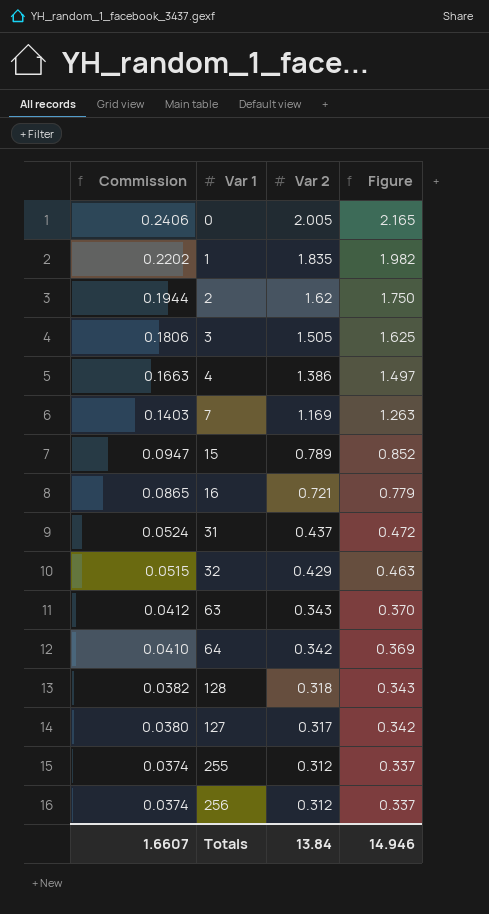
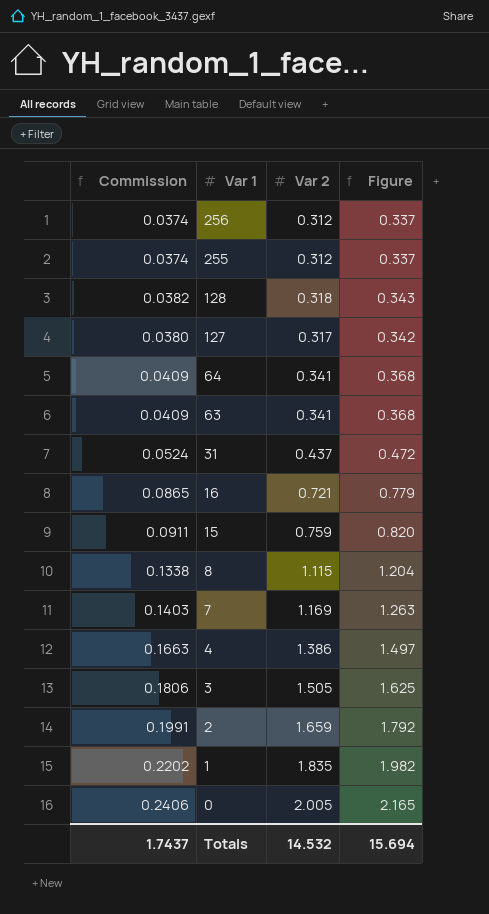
row order: Commission descending -> Var 1 descending
row 32: 0.0515 | 0.429 | 0.463 -> none
64 | Commission: 0.0410 -> 0.0409
64 | Var 2: 0.342 -> 0.341
64 | Figure: 0.369 -> 0.368
63 | Commission: 0.0412 -> 0.0409
63 | Var 2: 0.343 -> 0.341
63 | Figure: 0.370 -> 0.368
15 | Commission: 0.0947 -> 0.0911
15 | Var 2: 0.789 -> 0.759
15 | Figure: 0.852 -> 0.820
row 8: none -> 0.1338 | 1.115 | 1.204
2 | Commission: 0.1944 -> 0.1991
2 | Var 2: 1.62 -> 1.659
2 | Figure: 1.750 -> 1.792
Totals | Commission: 1.6607 -> 1.7437
Totals | Var 2: 13.84 -> 14.532
Totals | Figure: 14.946 -> 15.694

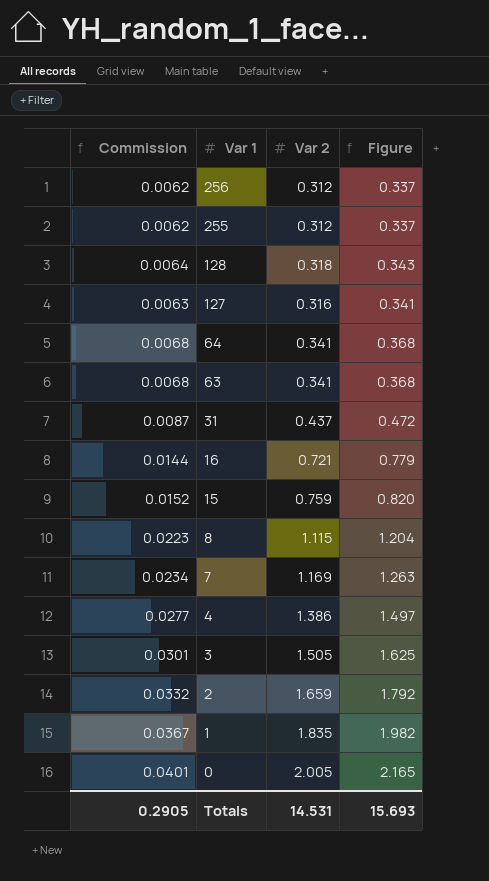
column Commission | formula: [Var 2] * 0.12 -> [Var 2] * 0.02
127 | Var 2: 0.317 -> 0.316
127 | Figure: 0.342 -> 0.341
Totals | Commission: 1.7437 -> 0.2905
Totals | Var 2: 14.532 -> 14.531
Totals | Figure: 15.694 -> 15.693

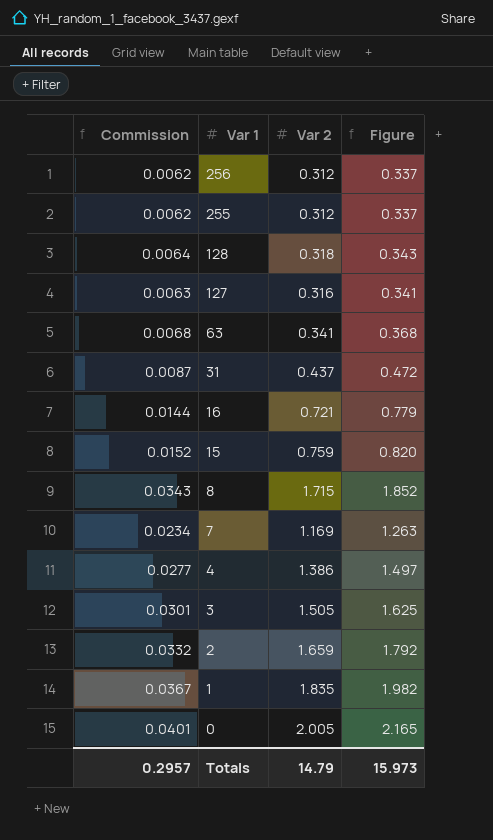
row 64: 0.0068 | 0.341 | 0.368 -> none
8 | Commission: 0.0223 -> 0.0343
8 | Var 2: 1.115 -> 1.715
8 | Figure: 1.204 -> 1.852
Totals | Commission: 0.2905 -> 0.2957
Totals | Var 2: 14.531 -> 14.79
Totals | Figure: 15.693 -> 15.973

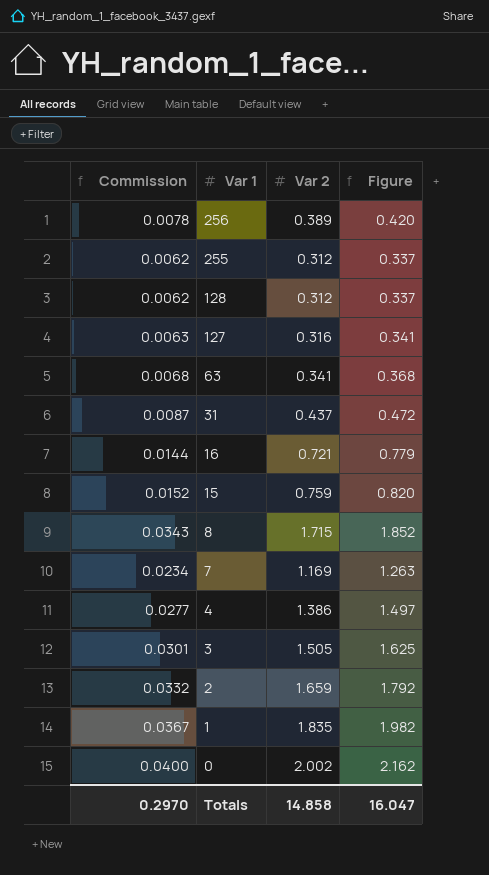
256 | Commission: 0.0062 -> 0.0078
256 | Var 2: 0.312 -> 0.389
256 | Figure: 0.337 -> 0.420
128 | Commission: 0.0064 -> 0.0062
128 | Var 2: 0.318 -> 0.312
128 | Figure: 0.343 -> 0.337
0 | Commission: 0.0401 -> 0.0400
0 | Var 2: 2.005 -> 2.002
0 | Figure: 2.165 -> 2.162
Totals | Commission: 0.2957 -> 0.2970
Totals | Var 2: 14.79 -> 14.858
Totals | Figure: 15.973 -> 16.047

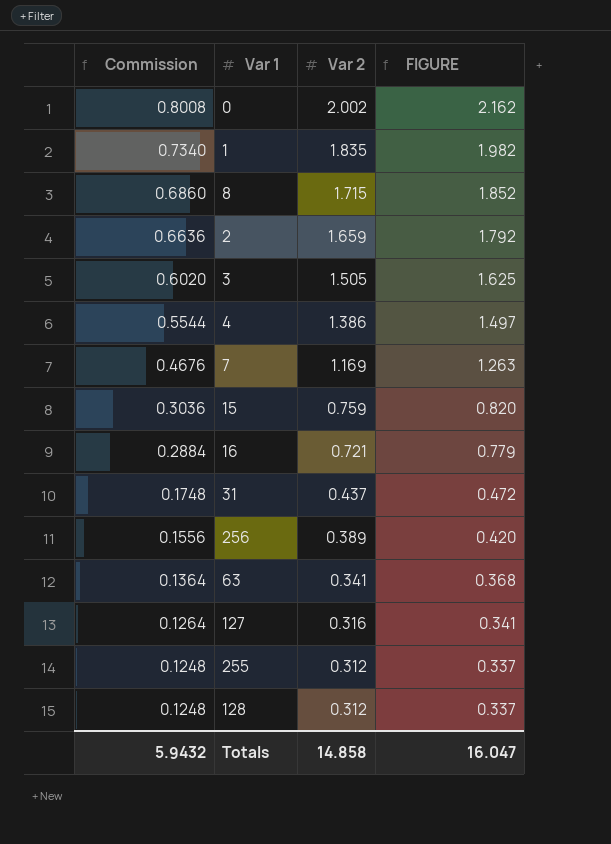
row order: Var 1 descending -> Commission descending
column Commission | formula: [Var 2] * 0.02 -> [Var 2] * 0.4
column name: Figure -> FIGURE
Totals | Commission: 0.2970 -> 5.9432

